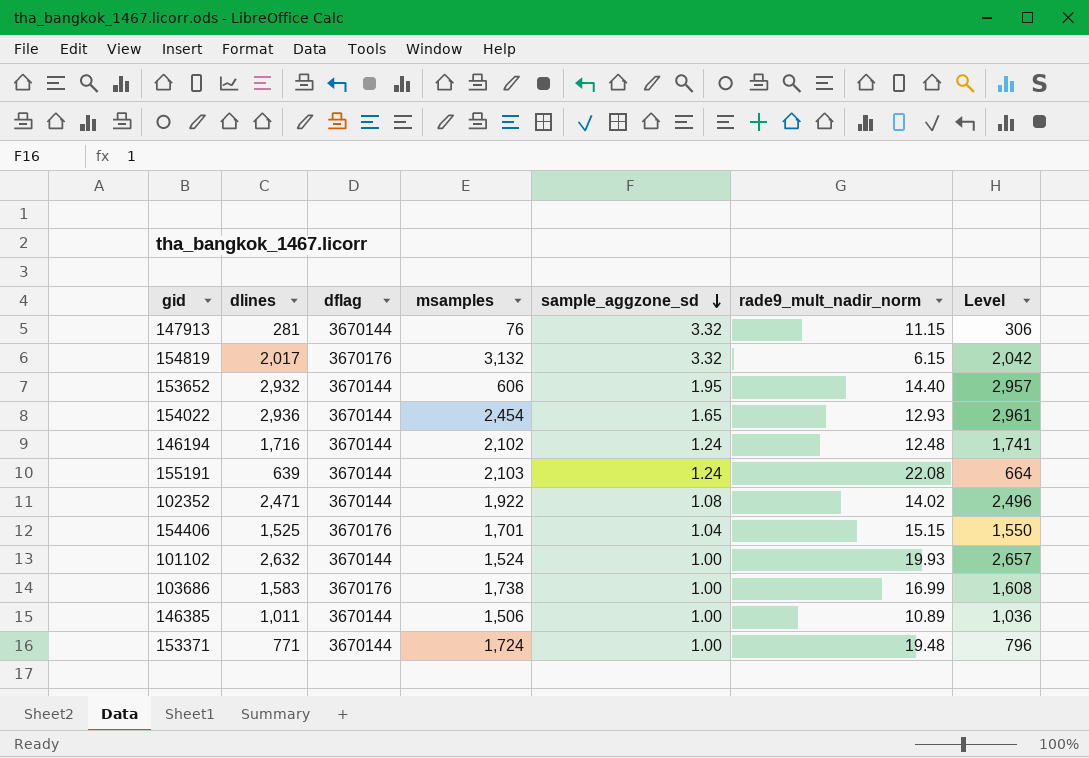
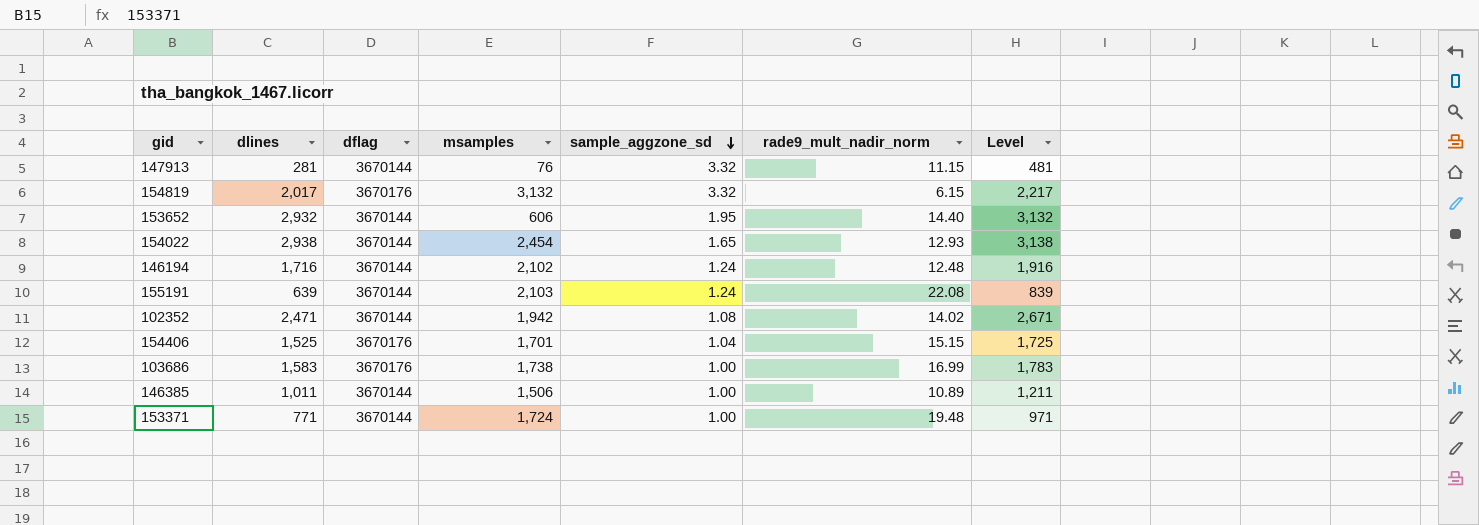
column Level | formula: [dlines] + 25 -> [dlines] + 200
row 101102: 2,632 | 3670144 | 1,524 | 1.00 | 19.93 | 2,657 -> none
154022 | dlines: 2,936 -> 2,938
102352 | msamples: 1,922 -> 1,942

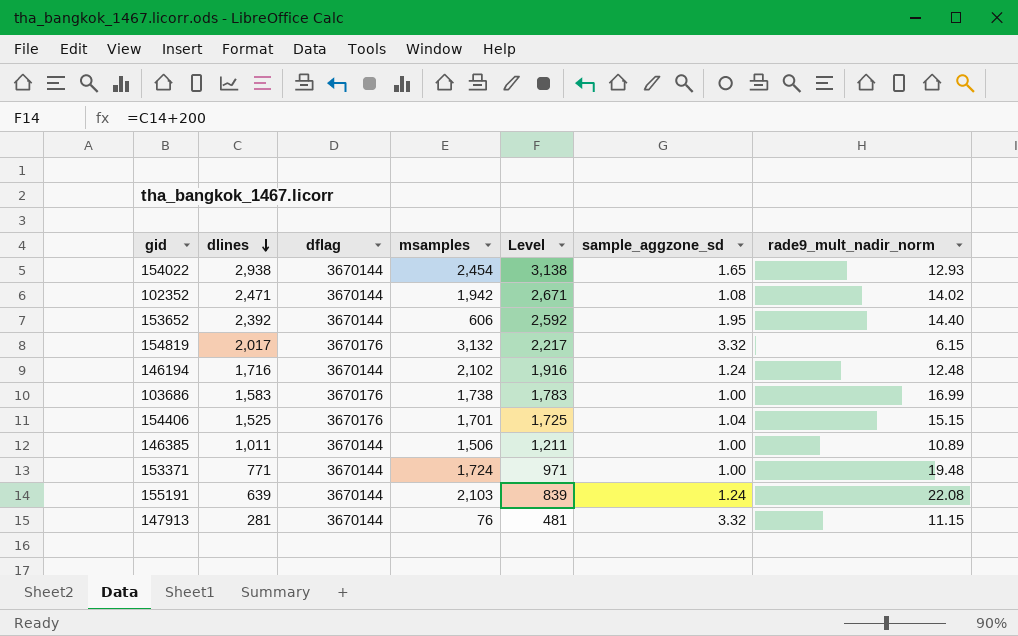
row order: sample_aggzone_sd descending -> dlines descending
column Level | position: 7 -> 5
153652 | dlines: 2,932 -> 2,392
153652 | Level: 3,132 -> 2,592

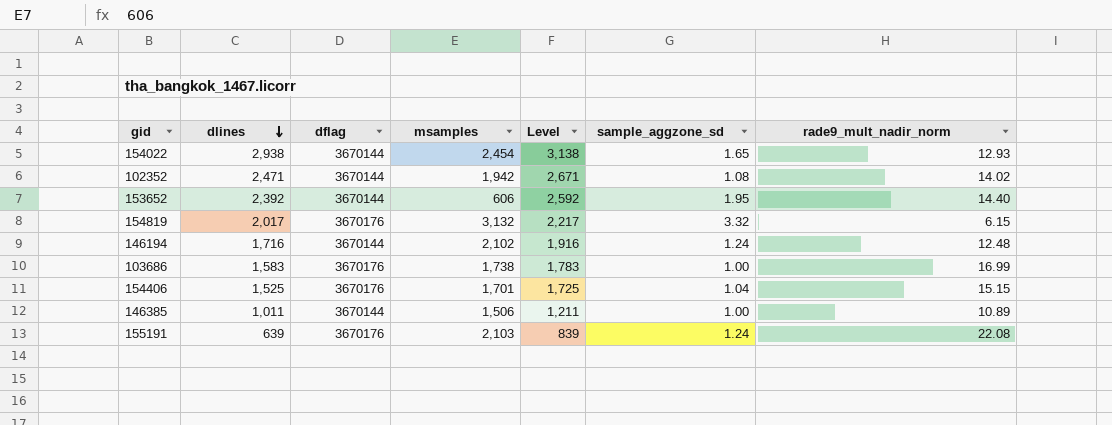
row 153371: 771 | 3670144 | 1,724 | 971 | 1.00 | 19.48 -> none
row 147913: 281 | 3670144 | 76 | 481 | 3.32 | 11.15 -> none
155191 | dflag: 3670144 -> 3670176

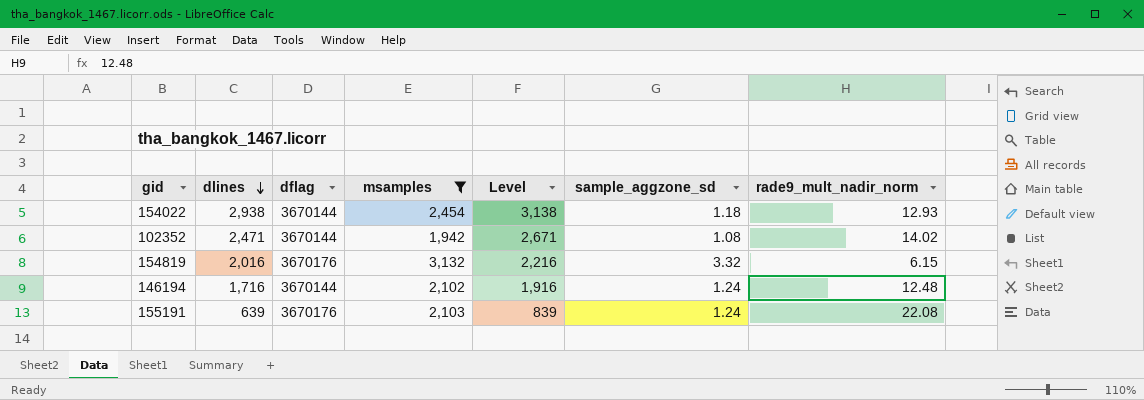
filter: none -> msamples >= 1,942
154022 | sample_aggzone_sd: 1.65 -> 1.18
154819 | dlines: 2,017 -> 2,016
154819 | Level: 2,217 -> 2,216

